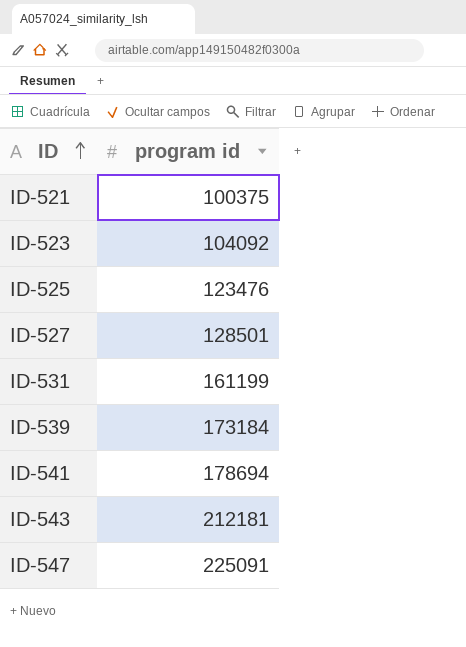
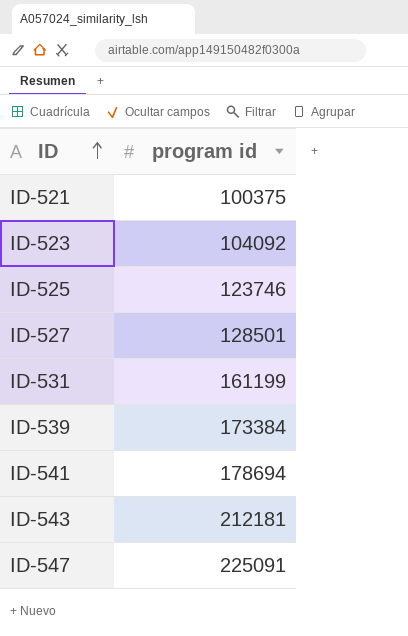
ID-525 | program id: 123476 -> 123746
ID-539 | program id: 173184 -> 173384

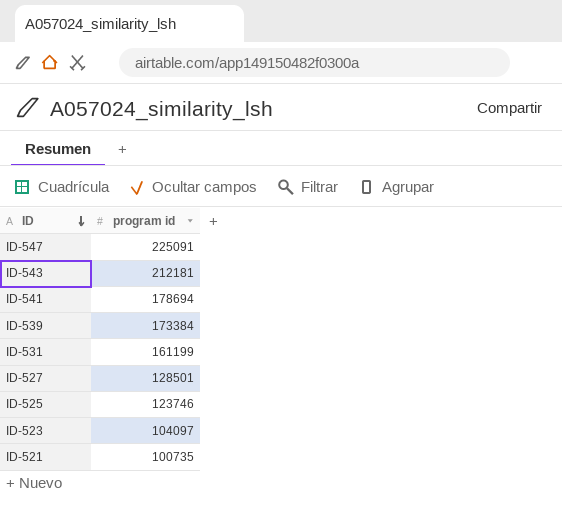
row order: ID ascending -> ID descending
ID-523 | program id: 104092 -> 104097
ID-521 | program id: 100375 -> 100735

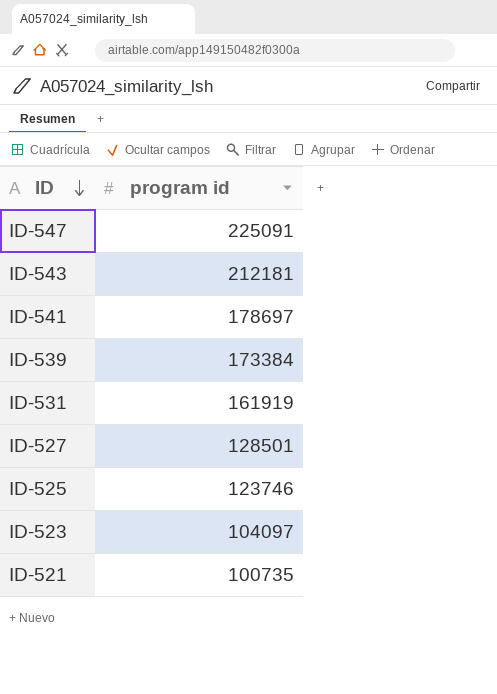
ID-541 | program id: 178694 -> 178697
ID-531 | program id: 161199 -> 161919

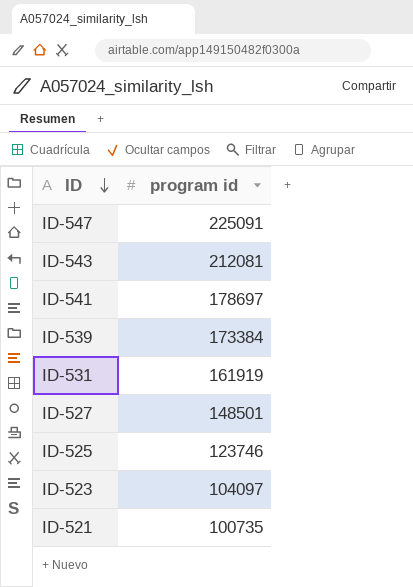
ID-543 | program id: 212181 -> 212081
ID-527 | program id: 128501 -> 148501

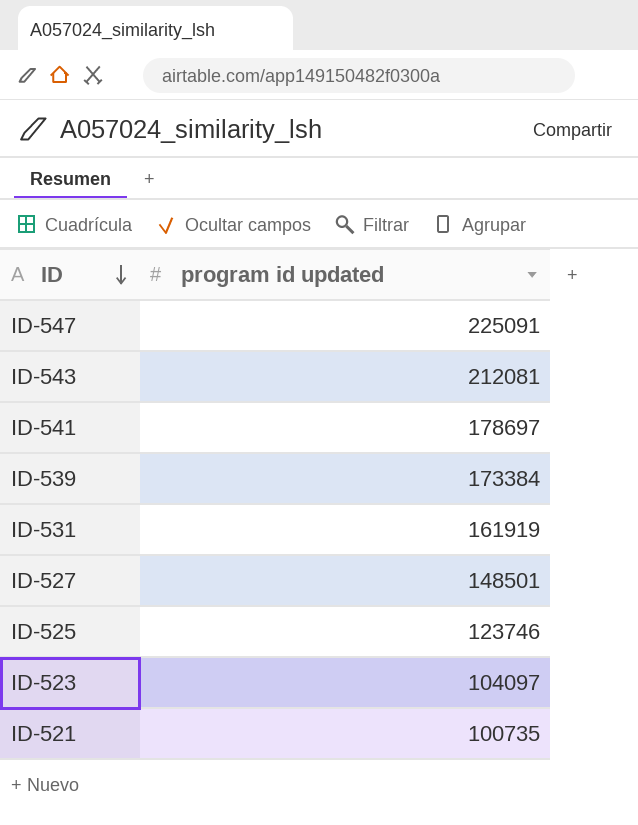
column name: program id -> program id updated

